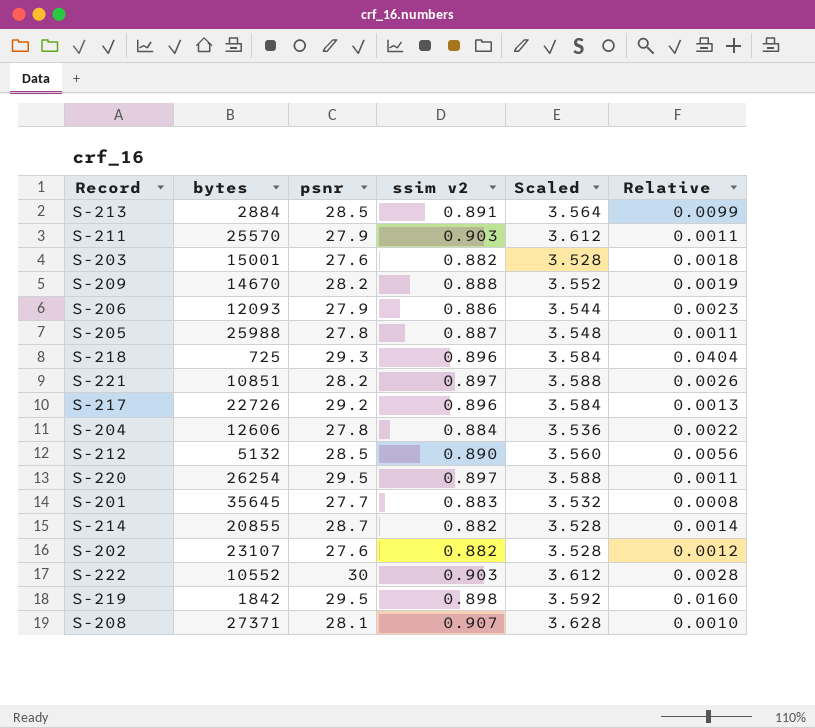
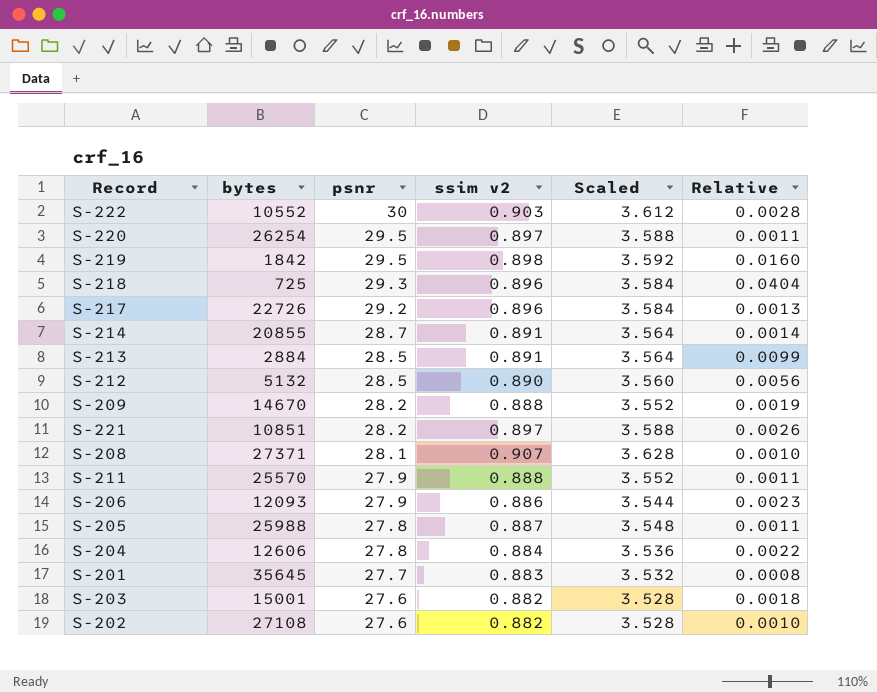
row order: none -> psnr descending
S-214 | ssim v2: 0.882 -> 0.891
S-214 | Scaled: 3.528 -> 3.564
S-211 | ssim v2: 0.903 -> 0.888
S-211 | Scaled: 3.612 -> 3.552
S-202 | bytes: 23107 -> 27108
S-202 | Relative: 0.0012 -> 0.0010

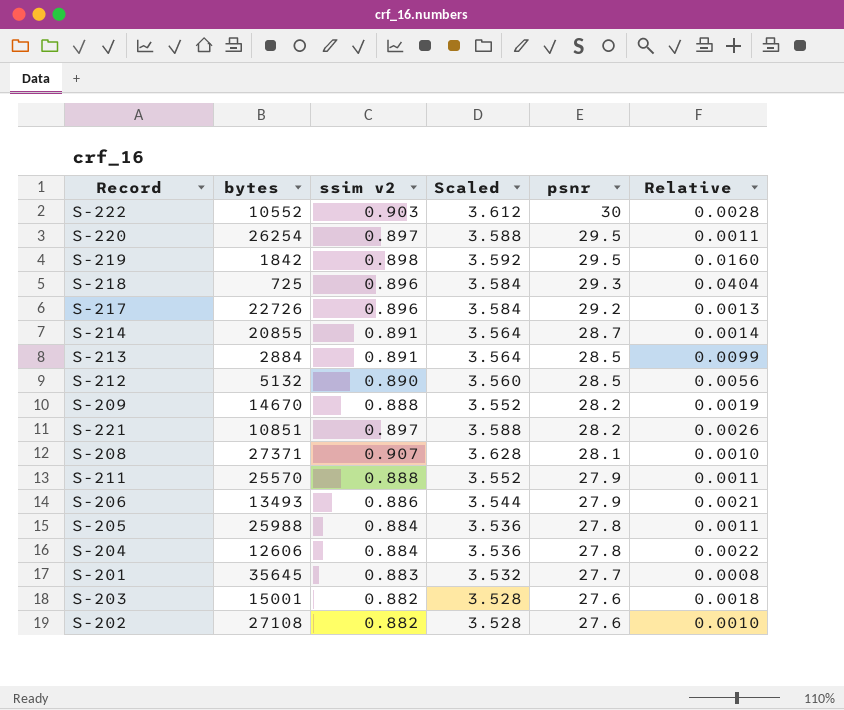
column psnr | position: 3 -> 5
S-206 | bytes: 12093 -> 13493
S-206 | Relative: 0.0023 -> 0.0021
S-205 | ssim v2: 0.887 -> 0.884
S-205 | Scaled: 3.548 -> 3.536

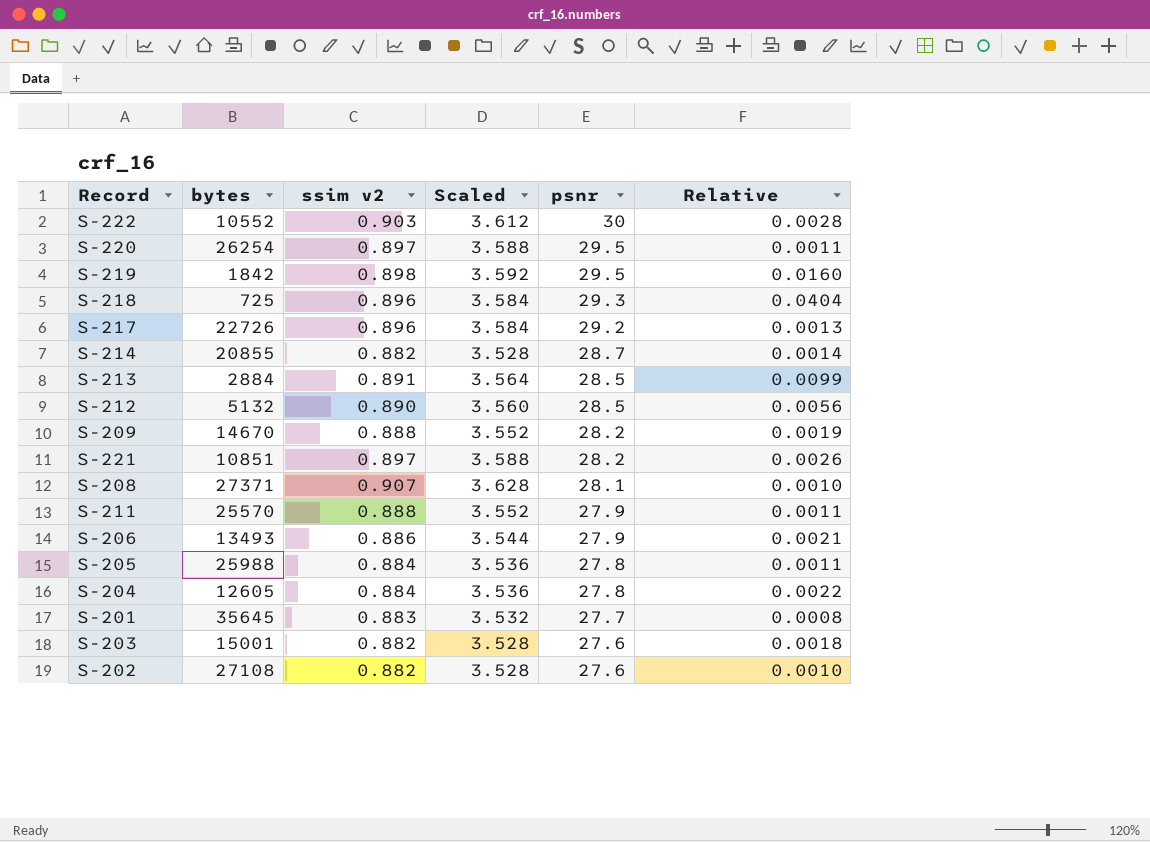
S-214 | ssim v2: 0.891 -> 0.882
S-214 | Scaled: 3.564 -> 3.528
S-204 | bytes: 12606 -> 12605

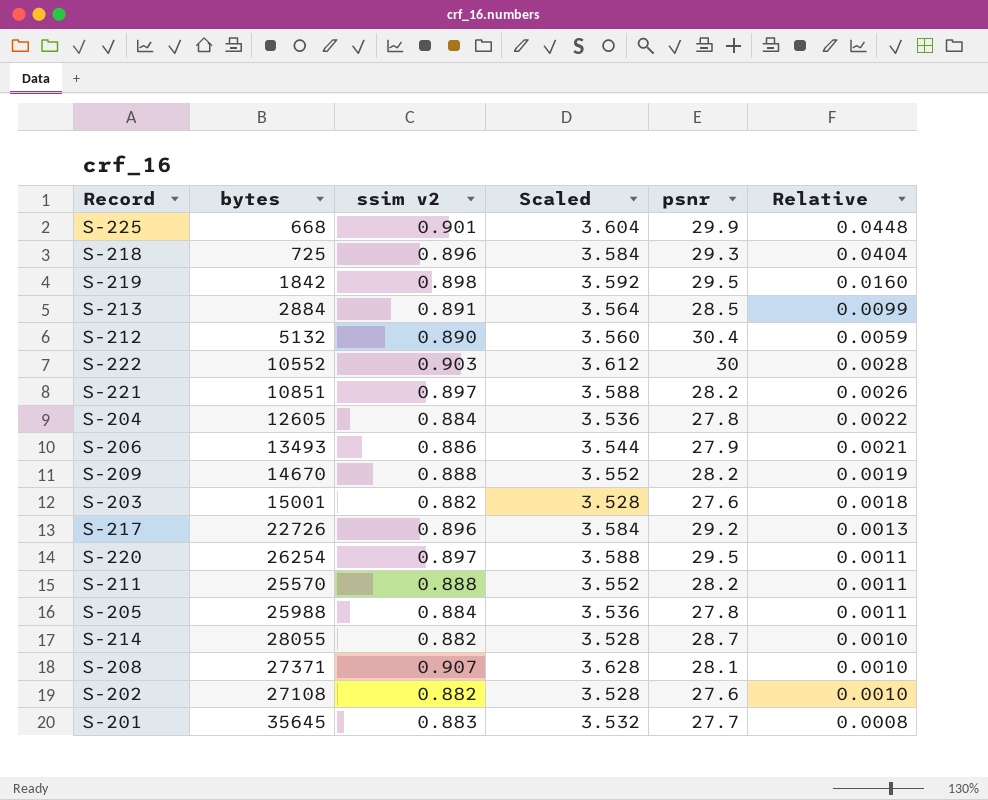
row order: psnr descending -> Relative descending
row S-225: none -> 668 | 0.901 | 3.604 | 29.9 | 0.0448
S-212 | psnr: 28.5 -> 30.4
S-212 | Relative: 0.0056 -> 0.0059
S-211 | psnr: 27.9 -> 28.2
S-214 | bytes: 20855 -> 28055
S-214 | Relative: 0.0014 -> 0.0010

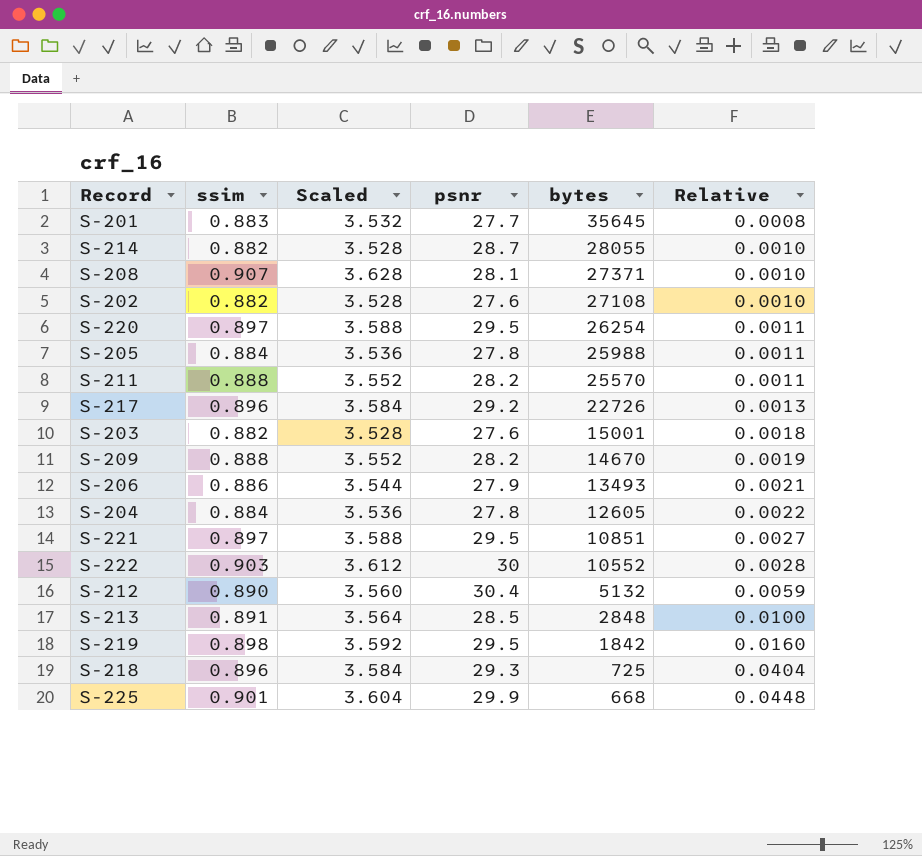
row order: Relative descending -> bytes descending
column name: ssim v2 -> ssim
column bytes | position: 2 -> 5
S-221 | psnr: 28.2 -> 29.5
S-221 | Relative: 0.0026 -> 0.0027
S-213 | bytes: 2884 -> 2848
S-213 | Relative: 0.0099 -> 0.0100

